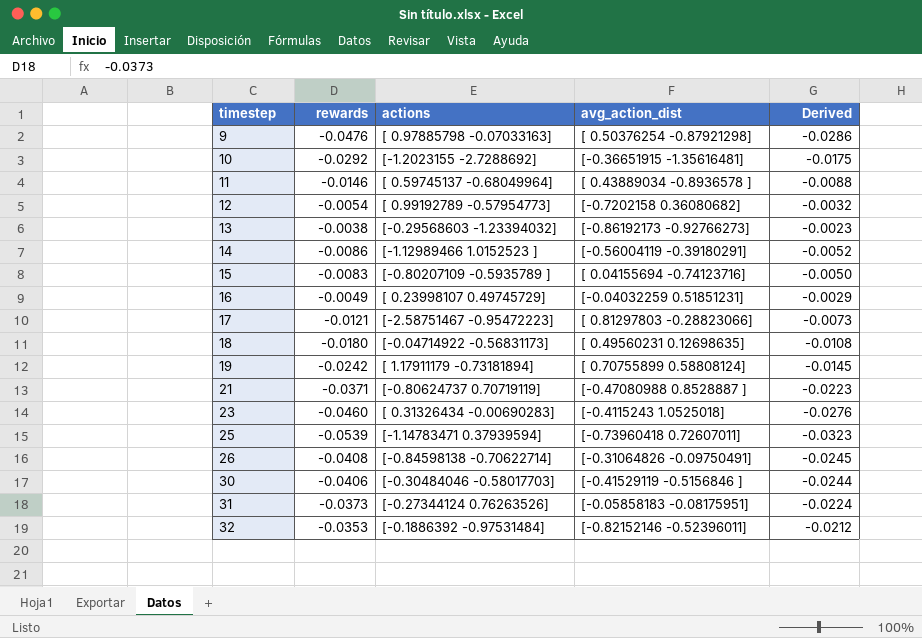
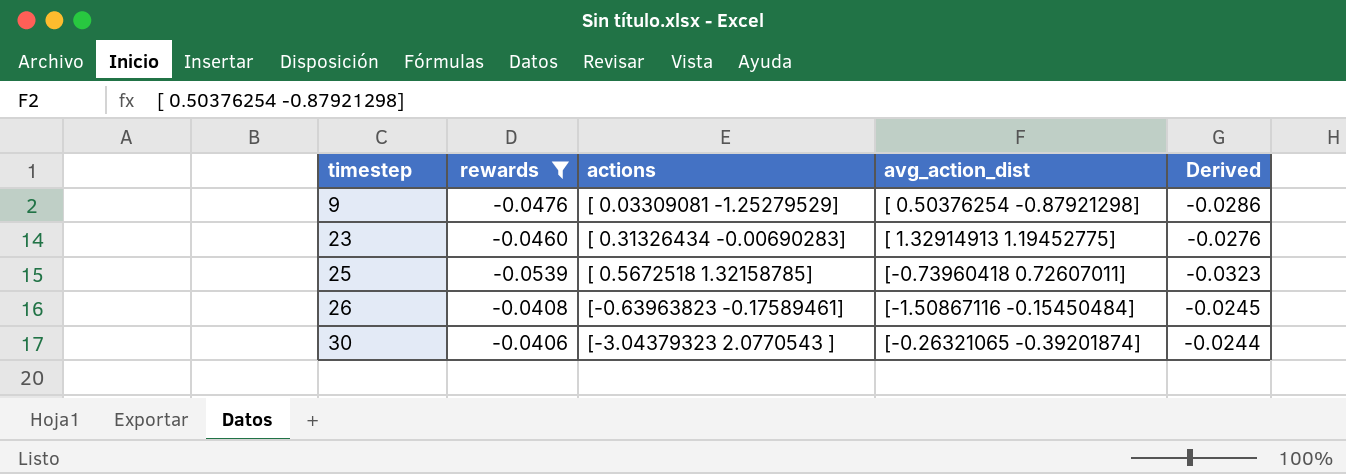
filter: none -> rewards <= -0.0406
9 | actions: [ 0.97885798 -0.07033163] -> [ 0.03309081 -1.25279529]
23 | avg_action_dist: [-0.4115243 1.0525018] -> [ 1.32914913 1.19452775]
25 | actions: [-1.14783471 0.37939594] -> [ 0.5672518 1.32158785]
26 | actions: [-0.84598138 -0.70622714] -> [-0.63963823 -0.17589461]
26 | avg_action_dist: [-0.31064826 -0.09750491] -> [-1.50867116 -0.15450484]
30 | actions: [-0.30484046 -0.58017703] -> [-3.04379323 2.0770543 ]
30 | avg_action_dist: [-0.41529119 -0.5156846 ] -> [-0.26321065 -0.39201874]

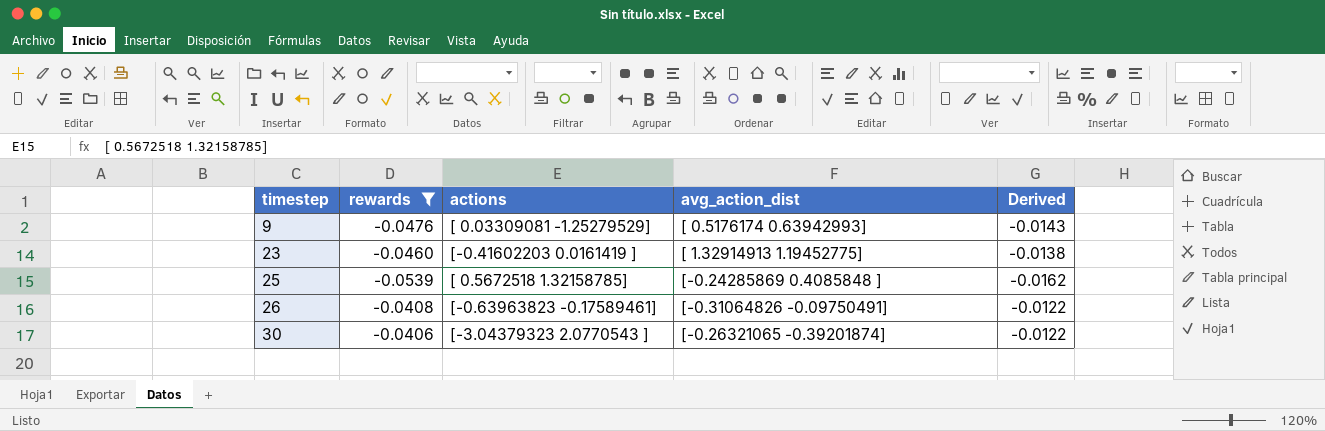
column Derived | formula: [rewards] * 0.6 -> [rewards] * 0.3
9 | avg_action_dist: [ 0.50376254 -0.87921298] -> [ 0.5176174 0.63942993]
23 | actions: [ 0.31326434 -0.00690283] -> [-0.41602203 0.0161419 ]
25 | avg_action_dist: [-0.73960418 0.72607011] -> [-0.24285869 0.4085848 ]
26 | avg_action_dist: [-1.50867116 -0.15450484] -> [-0.31064826 -0.09750491]

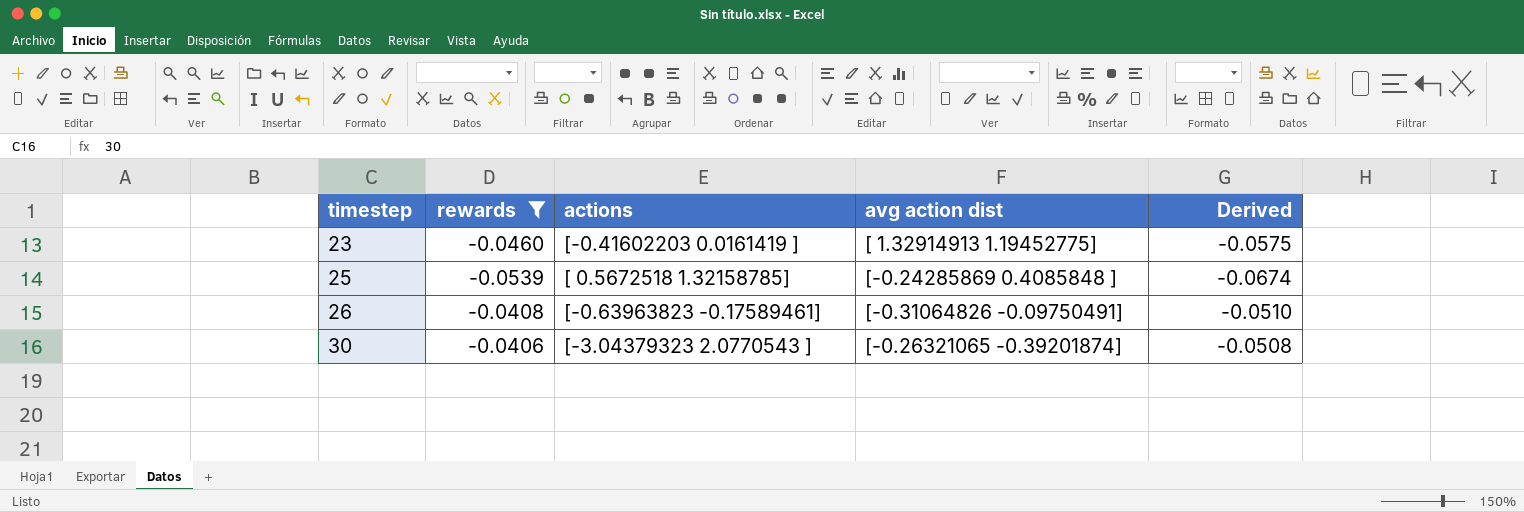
column name: avg_action_dist -> avg action dist
column Derived | formula: [rewards] * 0.3 -> [rewards] * 1.25
row 9: -0.0476 | [ 0.03309081 -1.25279529] | [ 0.5176174 0.63942993] | -0.0143 -> none

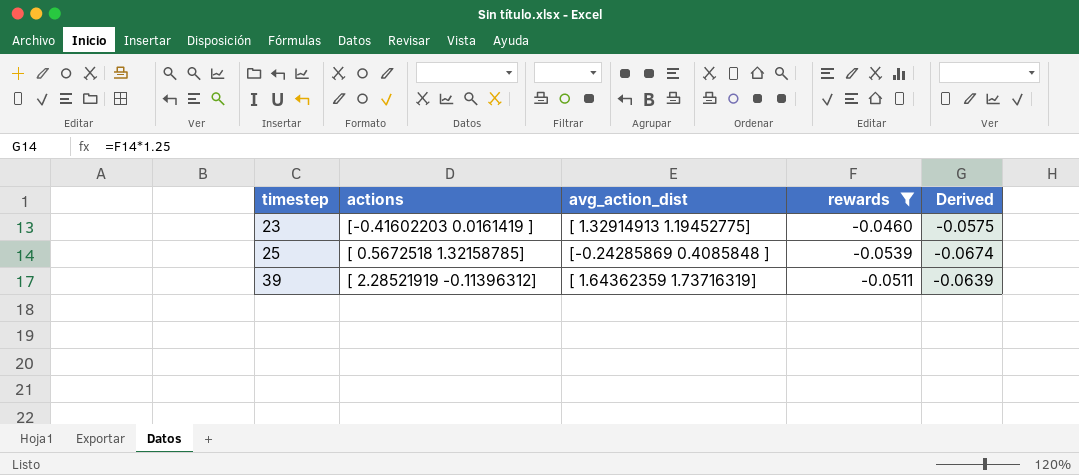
column name: avg action dist -> avg_action_dist
column rewards | position: 2 -> 4
row 26: -0.0408 | [-0.63963823 -0.17589461] | [-0.31064826 -0.09750491] | -0.0510 -> none
row 30: -0.0406 | [-3.04379323 2.0770543 ] | [-0.26321065 -0.39201874] | -0.0508 -> none
row 39: none -> [ 2.28521919 -0.11396312] | [ 1.64362359 1.73716319] | -0.0511 | -0.0639

